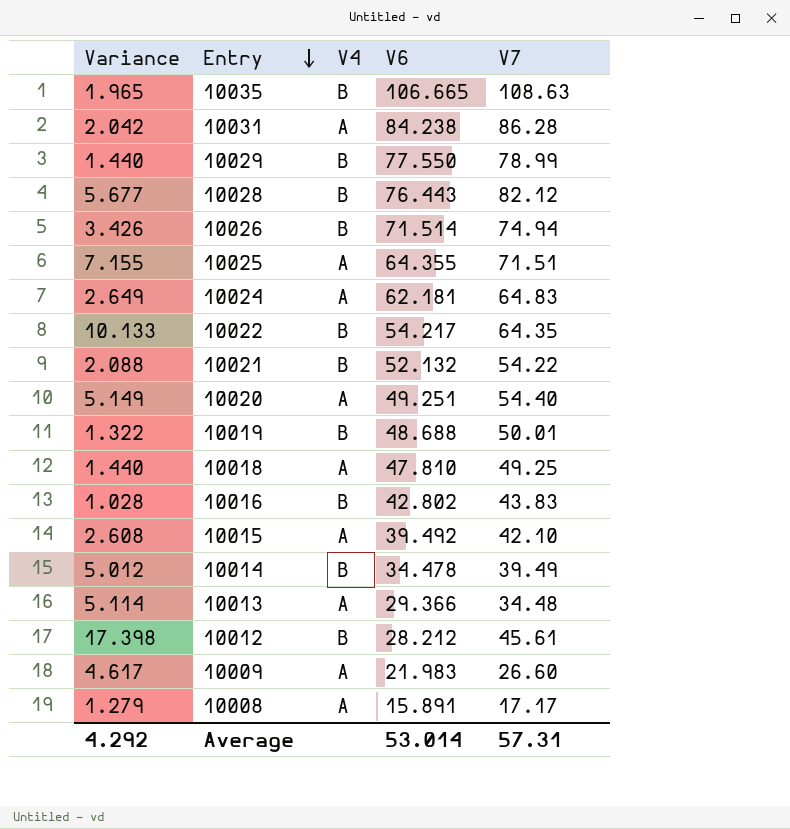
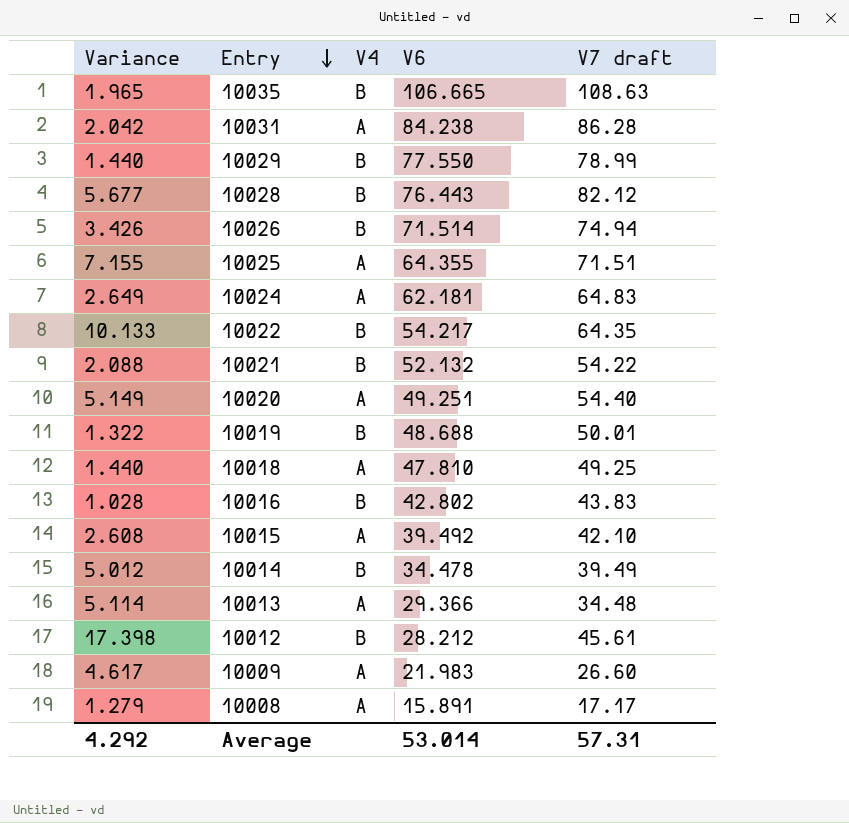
column name: V7 -> V7 draft

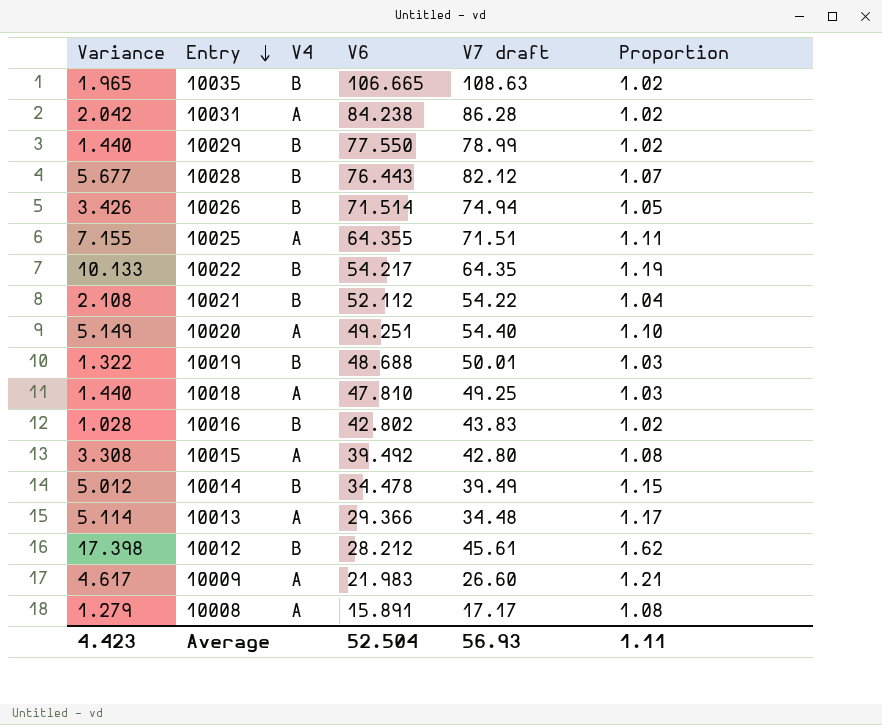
column Proportion | formula: none -> [V7 draft] / [V6]
row 10024: 2.649 | A | 62.181 | 64.83 -> none
10021 | Variance: 2.088 -> 2.108
10021 | V6: 52.132 -> 52.112
10015 | Variance: 2.608 -> 3.308
10015 | V7 draft: 42.10 -> 42.80
Average | Variance: 4.292 -> 4.423
Average | V6: 53.014 -> 52.504
Average | V7 draft: 57.31 -> 56.93

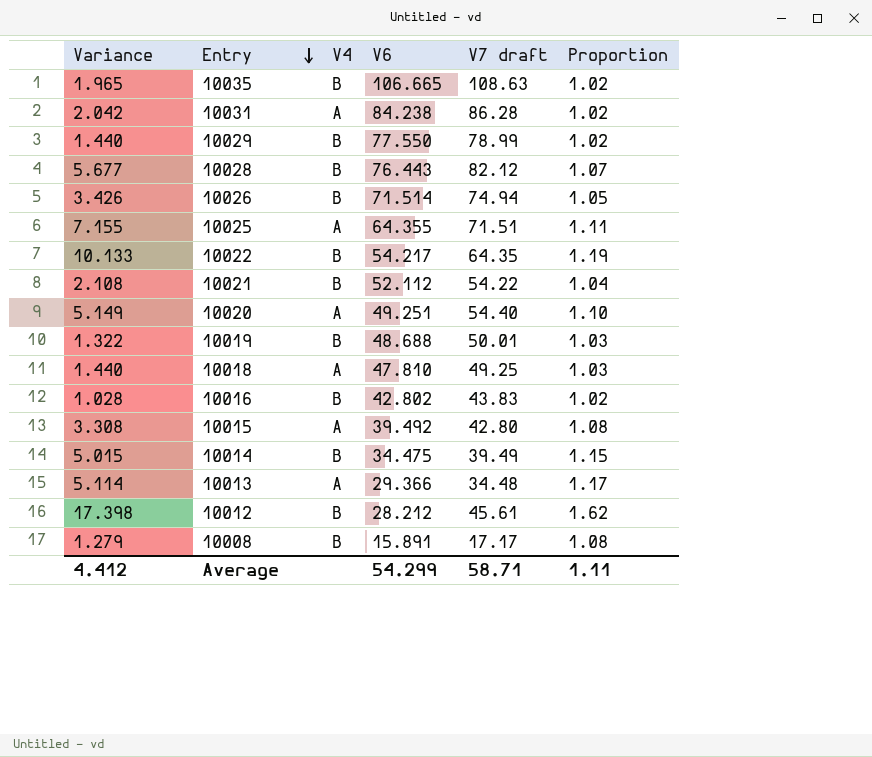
row 10009: 4.617 | A | 21.983 | 26.60 | 1.21 -> none
10014 | Variance: 5.012 -> 5.015
10014 | V6: 34.478 -> 34.475
10008 | V4: A -> B
Average | Variance: 4.423 -> 4.412
Average | V6: 52.504 -> 54.299
Average | V7 draft: 56.93 -> 58.71

